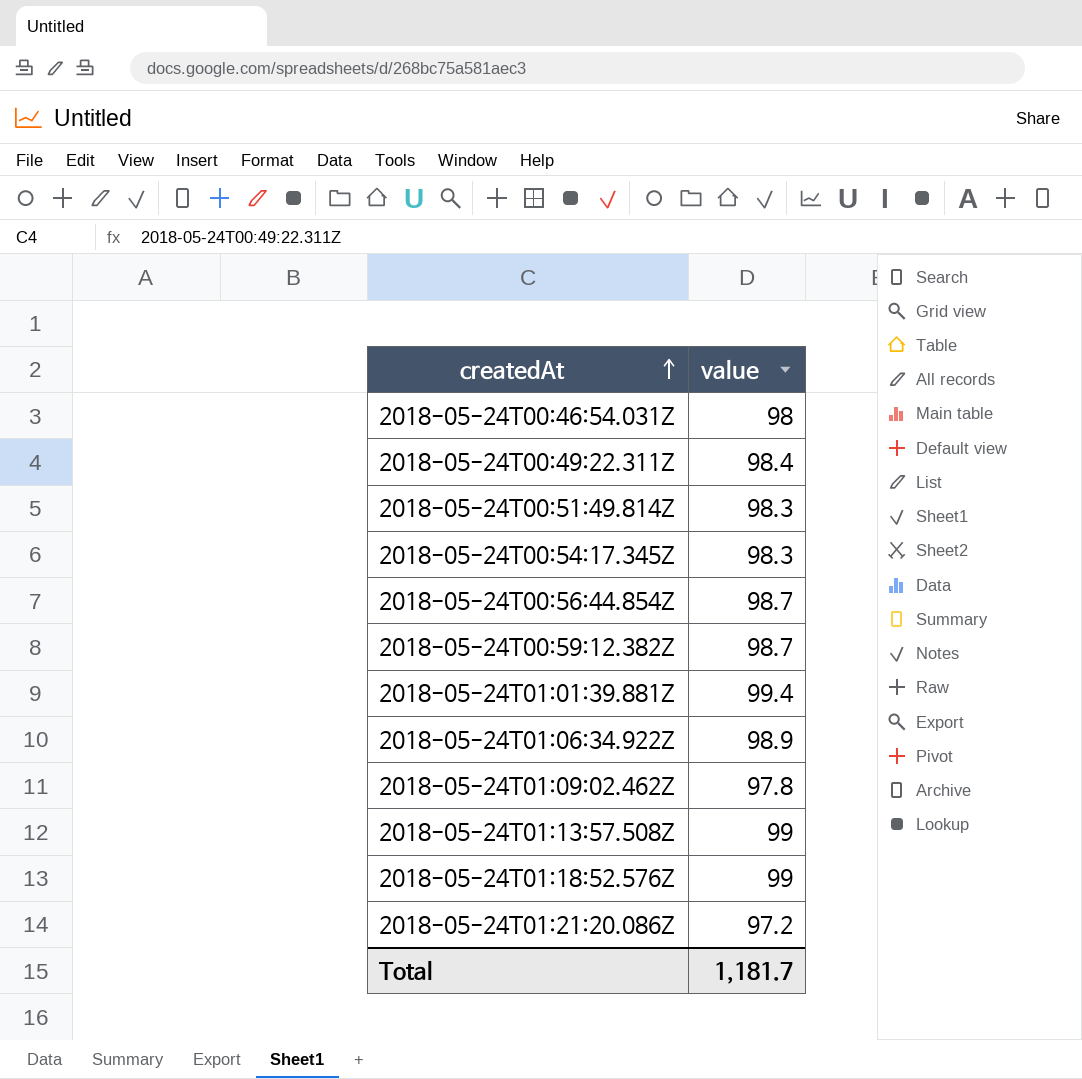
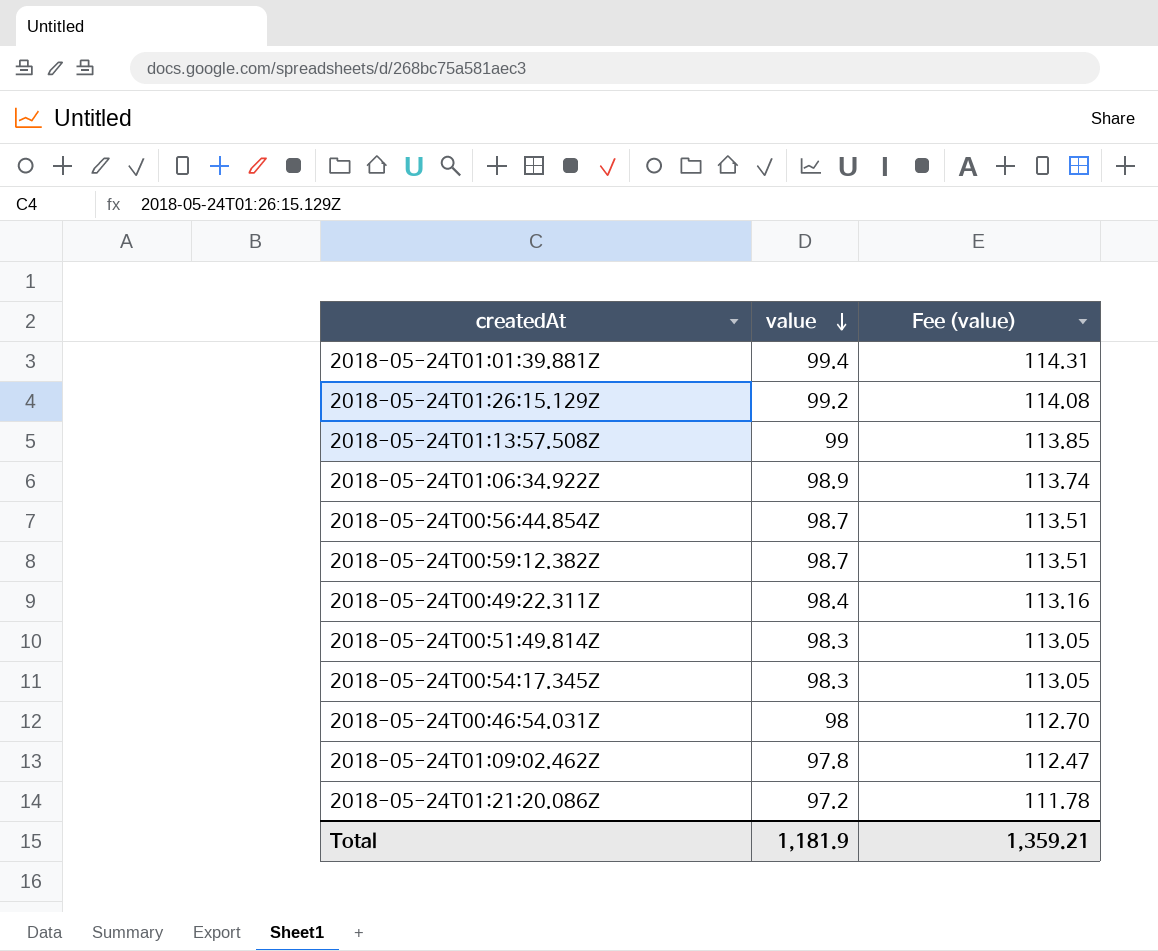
row order: createdAt ascending -> value descending
column Fee (value) | formula: none -> [value] * 1.15
row 2018-05-24T01:18:52.576Z: 99 -> none
row 2018-05-24T01:26:15.129Z: none -> 99.2 | 114.08
Total | value: 1,181.7 -> 1,181.9

